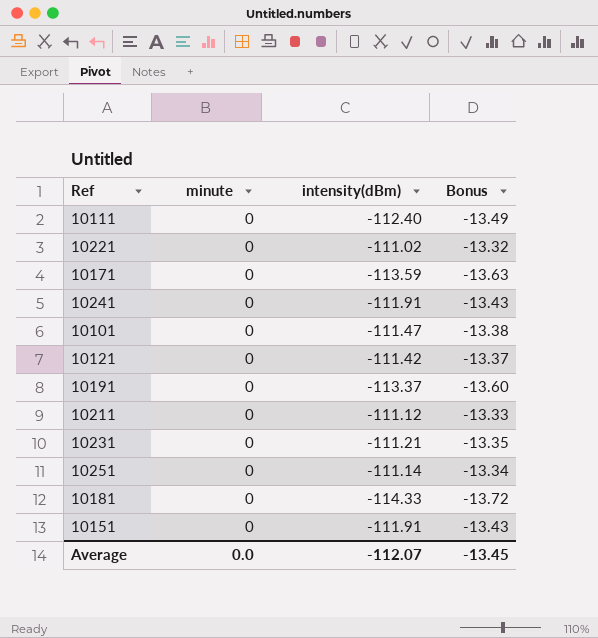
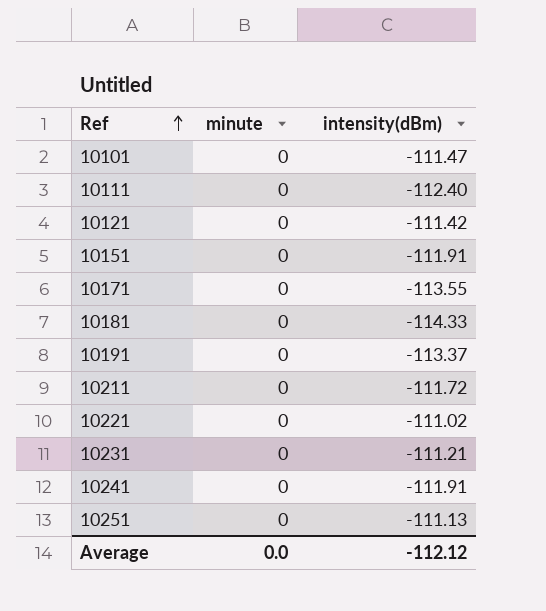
row order: none -> Ref ascending
column Bonus | formula: [intensity(dBm)] * 0.12 -> none
10171 | intensity(dBm): -113.59 -> -113.55
10211 | intensity(dBm): -111.12 -> -111.72
10251 | intensity(dBm): -111.14 -> -111.13
Average | intensity(dBm): -112.07 -> -112.12

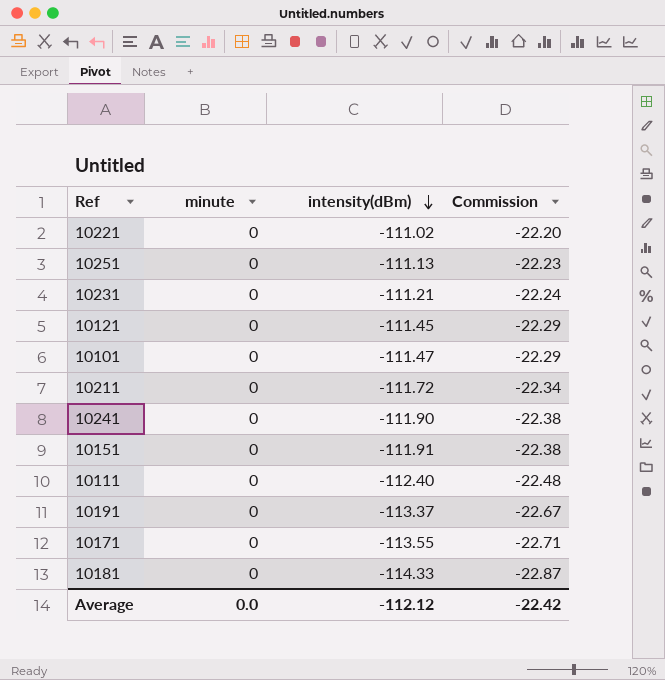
row order: Ref ascending -> intensity(dBm) descending
column Commission | formula: none -> [intensity(dBm)] * 0.2
10121 | intensity(dBm): -111.42 -> -111.45
10241 | intensity(dBm): -111.91 -> -111.90

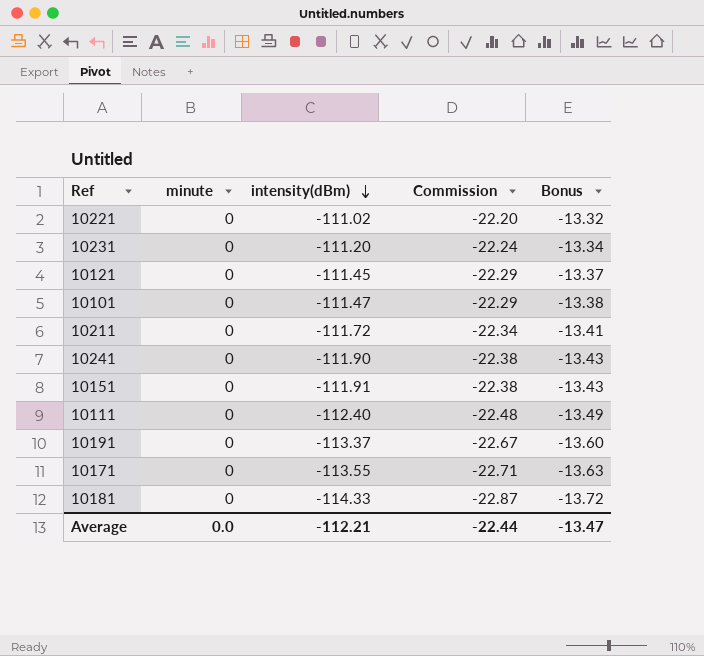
column Bonus | formula: none -> [intensity(dBm)] * 0.12
row 10251: 0 | -111.13 | -22.23 -> none
10231 | intensity(dBm): -111.21 -> -111.20
Average | intensity(dBm): -112.12 -> -112.21
Average | Commission: -22.42 -> -22.44

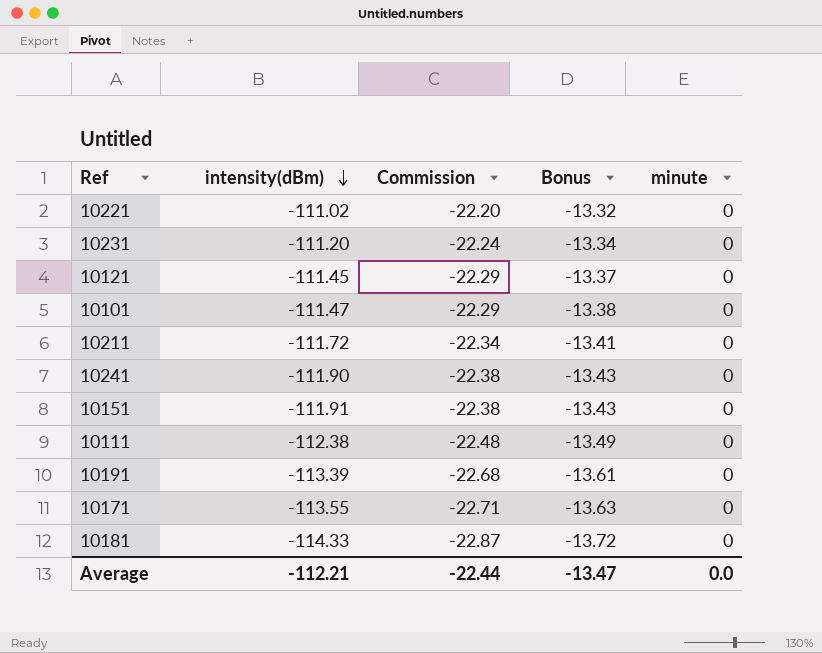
column minute | position: 2 -> 5
10111 | intensity(dBm): -112.40 -> -112.38
10191 | intensity(dBm): -113.37 -> -113.39
10191 | Commission: -22.67 -> -22.68
10191 | Bonus: -13.60 -> -13.61

